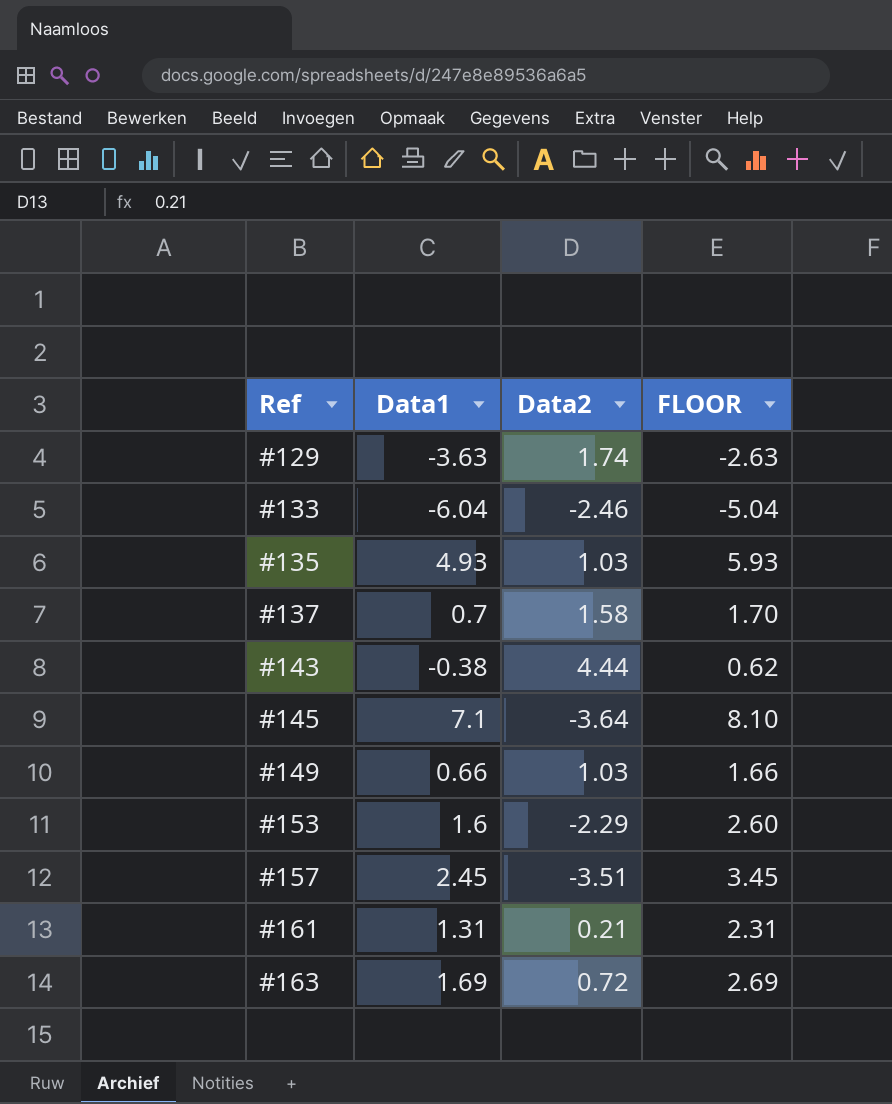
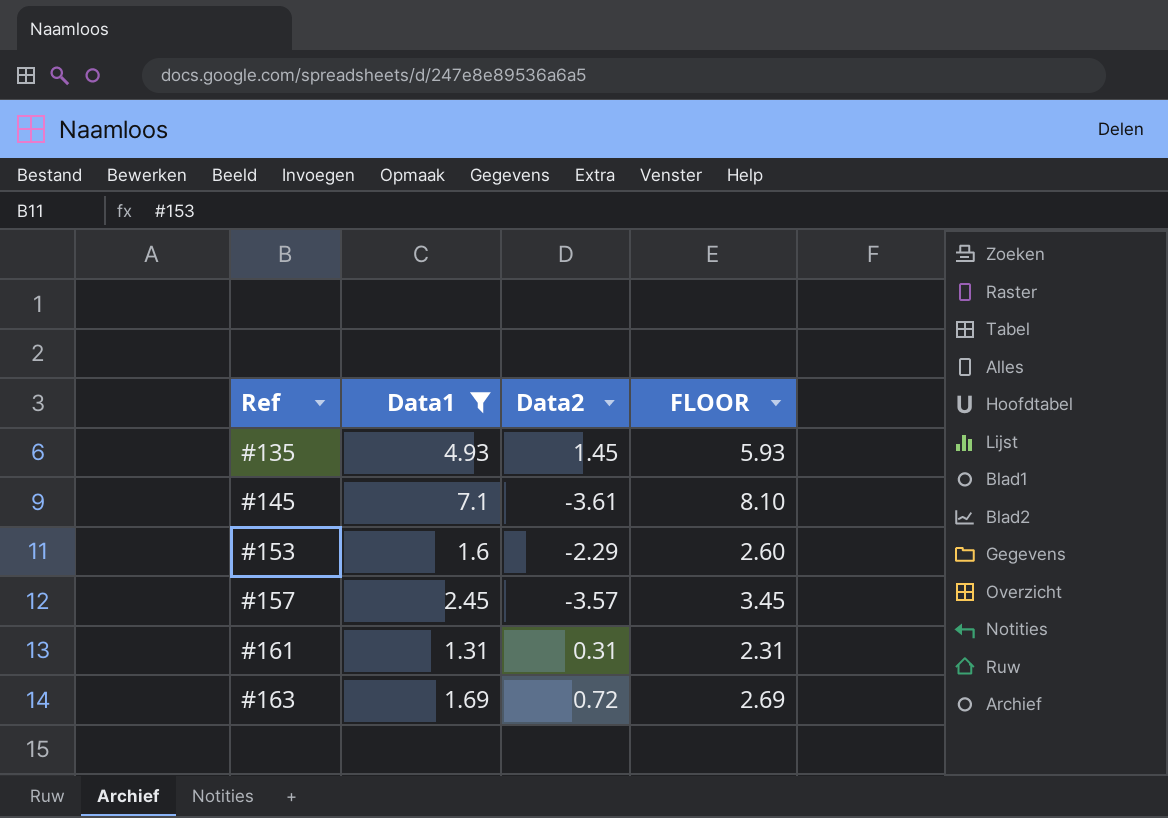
filter: none -> Data1 >= 1.31
#135 | Data2: 1.03 -> 1.45
#145 | Data2: -3.64 -> -3.61
#157 | Data2: -3.51 -> -3.57
#161 | Data2: 0.21 -> 0.31

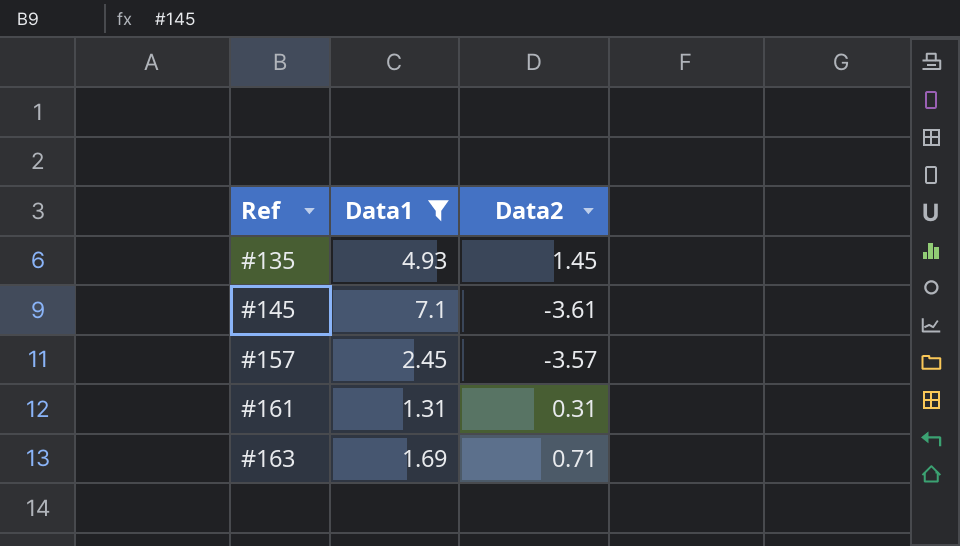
column FLOOR | formula: [Data1] + 1 -> none
row #153: 1.6 | -2.29 | 2.60 -> none
#163 | Data2: 0.72 -> 0.71

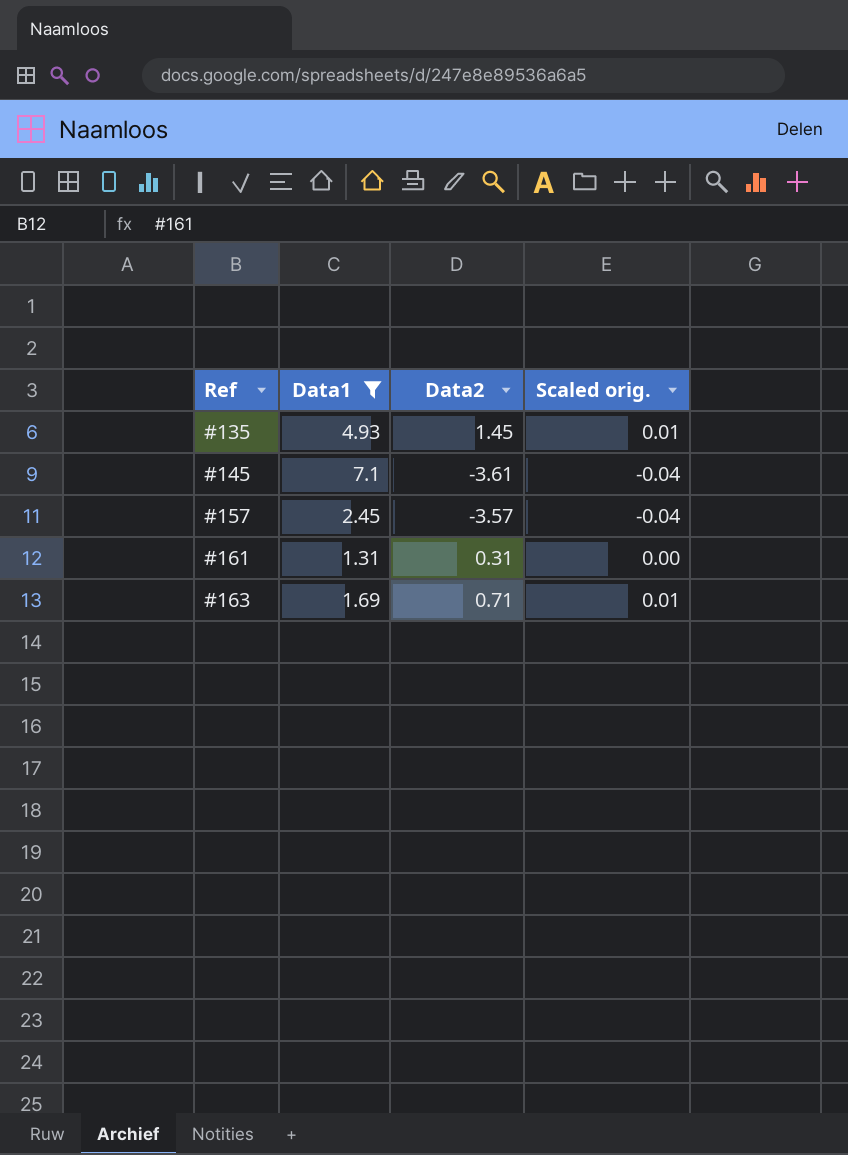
column Scaled orig. | formula: none -> [Data2] * 0.01

